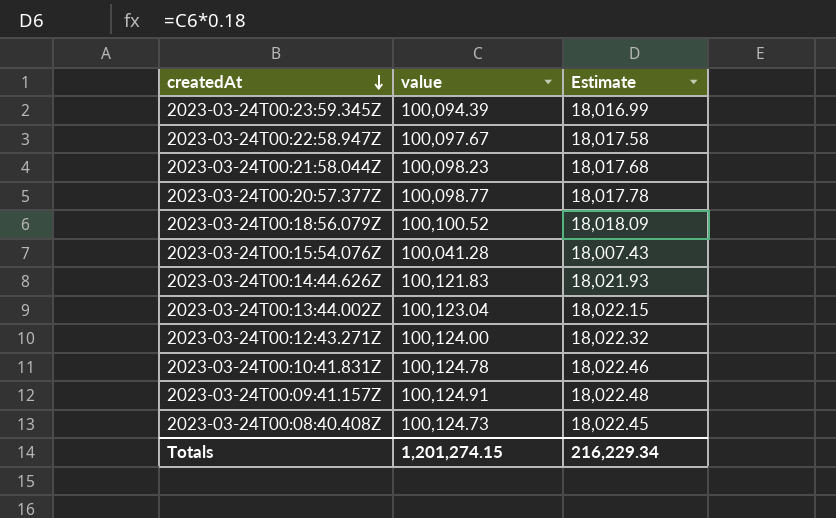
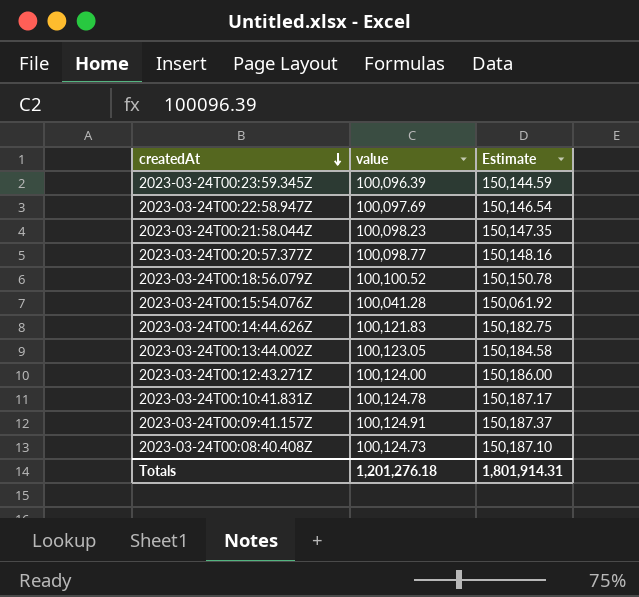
column Estimate | formula: [value] * 0.18 -> [value] * 1.5
2023-03-24T00:23:59.345Z | value: 100,094.39 -> 100,096.39
2023-03-24T00:22:58.947Z | value: 100,097.67 -> 100,097.69
2023-03-24T00:13:44.002Z | value: 100,123.04 -> 100,123.05
Totals | value: 1,201,274.15 -> 1,201,276.18
Totals | Estimate: 216,229.34 -> 1,801,914.31

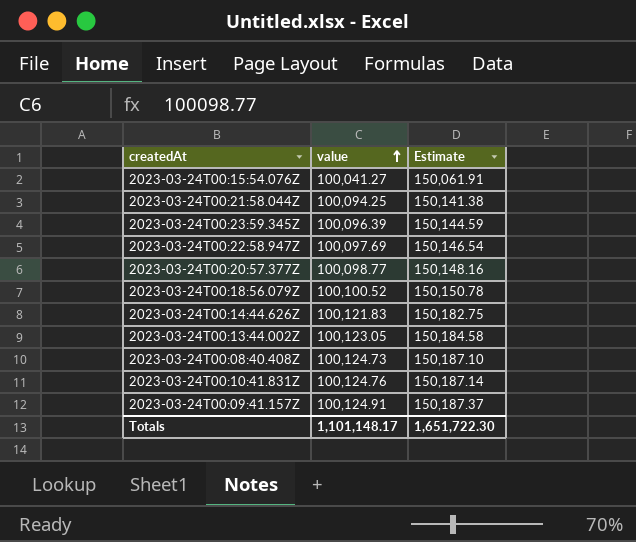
row order: createdAt descending -> value ascending
row 2023-03-24T00:12:43.271Z: 100,124.00 | 150,186.00 -> none
2023-03-24T00:15:54.076Z | value: 100,041.28 -> 100,041.27
2023-03-24T00:15:54.076Z | Estimate: 150,061.92 -> 150,061.91
2023-03-24T00:21:58.044Z | value: 100,098.23 -> 100,094.25
2023-03-24T00:21:58.044Z | Estimate: 150,147.35 -> 150,141.38
2023-03-24T00:10:41.831Z | value: 100,124.78 -> 100,124.76
2023-03-24T00:10:41.831Z | Estimate: 150,187.17 -> 150,187.14
Totals | value: 1,201,276.18 -> 1,101,148.17
Totals | Estimate: 1,801,914.31 -> 1,651,722.30

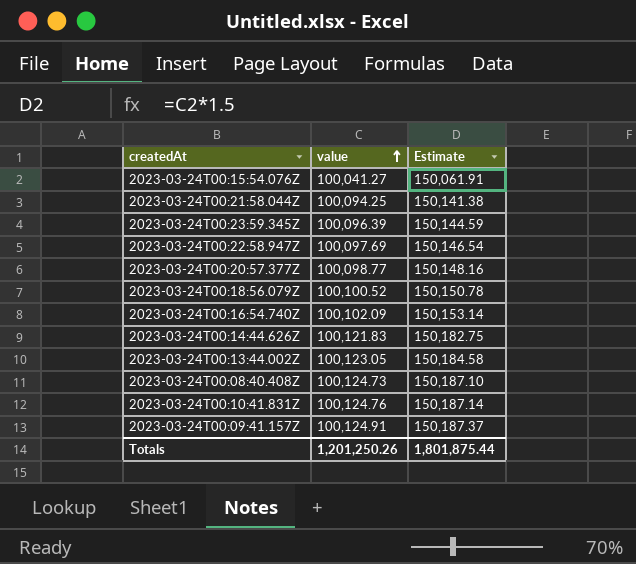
row 2023-03-24T00:16:54.740Z: none -> 100,102.09 | 150,153.14
Totals | value: 1,101,148.17 -> 1,201,250.26
Totals | Estimate: 1,651,722.30 -> 1,801,875.44

